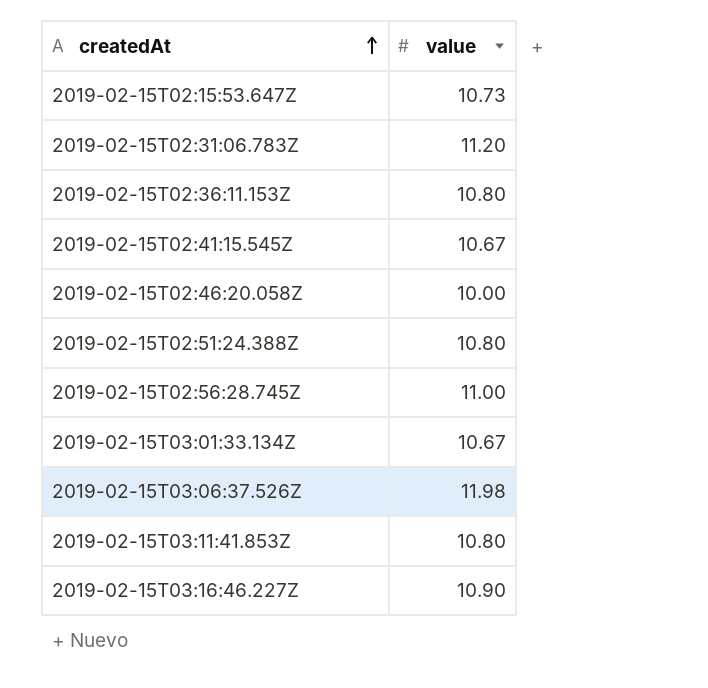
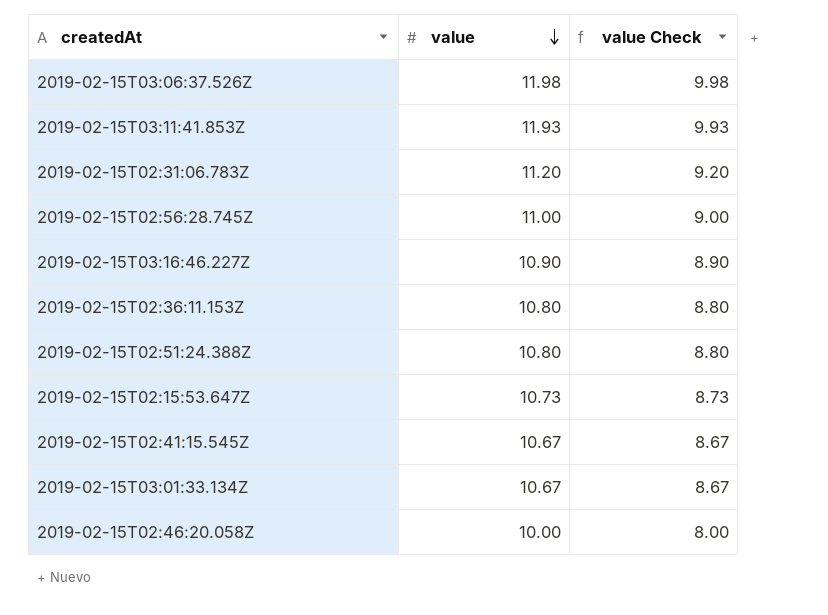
row order: createdAt ascending -> value descending
column value Check | formula: none -> [value] - 2
2019-02-15T03:11:41.853Z | value: 10.80 -> 11.93

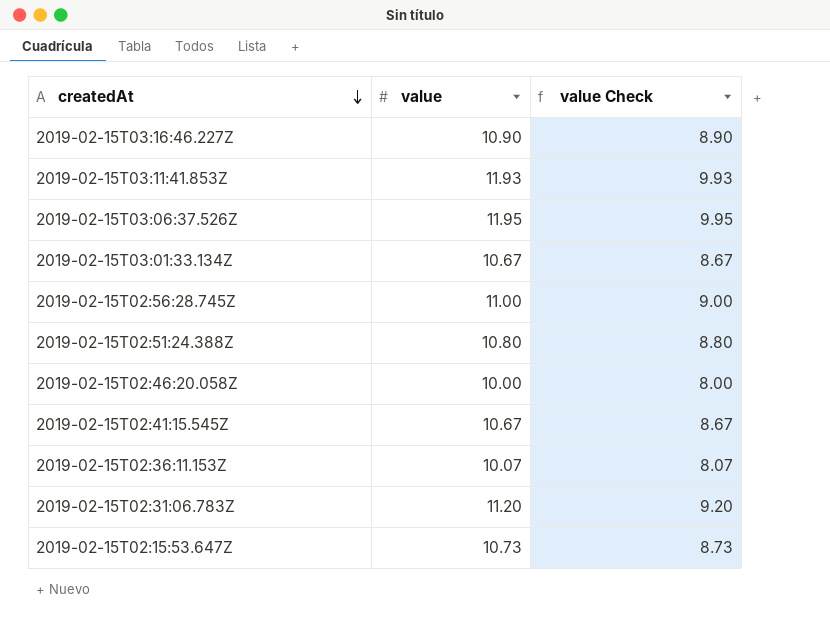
row order: value descending -> createdAt descending
2019-02-15T03:06:37.526Z | value: 11.98 -> 11.95
2019-02-15T03:06:37.526Z | value Check: 9.98 -> 9.95
2019-02-15T02:36:11.153Z | value: 10.80 -> 10.07
2019-02-15T02:36:11.153Z | value Check: 8.80 -> 8.07

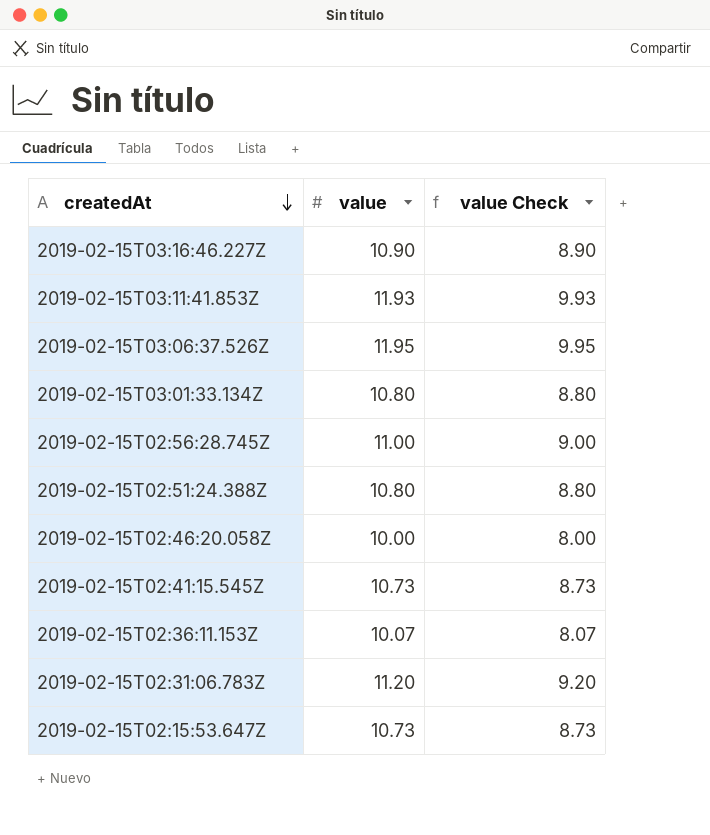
2019-02-15T03:01:33.134Z | value: 10.67 -> 10.80
2019-02-15T03:01:33.134Z | value Check: 8.67 -> 8.80
2019-02-15T02:41:15.545Z | value: 10.67 -> 10.73
2019-02-15T02:41:15.545Z | value Check: 8.67 -> 8.73

